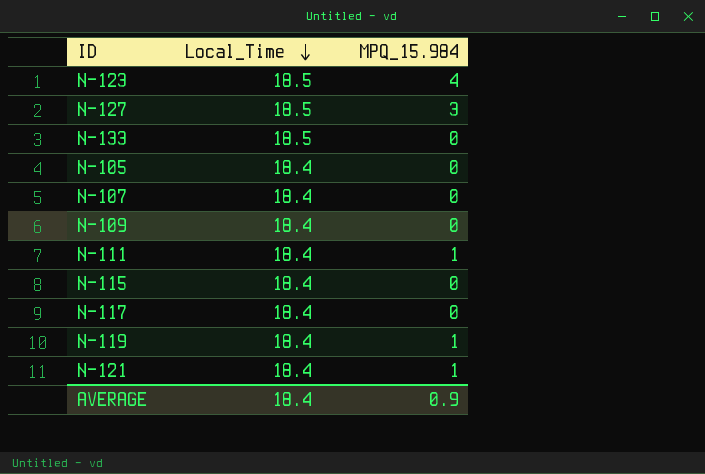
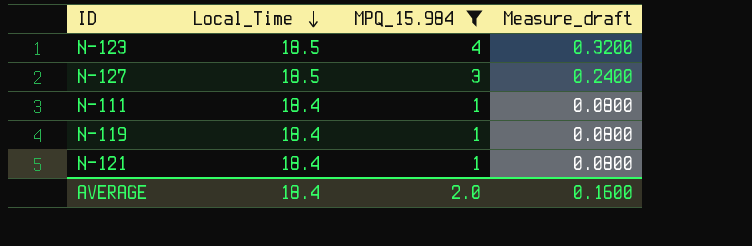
filter: none -> MPQ_15.984 != 0
column Measure_draft | formula: none -> [MPQ_15.984] * 0.08
AVERAGE | MPQ_15.984: 0.9 -> 2.0

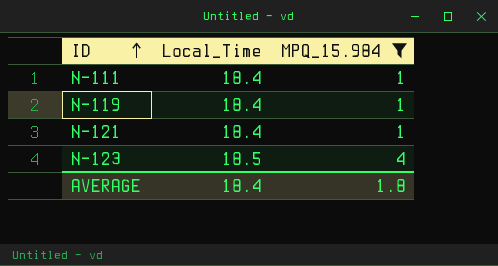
row order: Local_Time descending -> ID ascending
column Measure_draft | formula: [MPQ_15.984] * 0.08 -> none
row N-127: 18.5 | 3 | 0.2400 -> none
AVERAGE | MPQ_15.984: 2.0 -> 1.8

